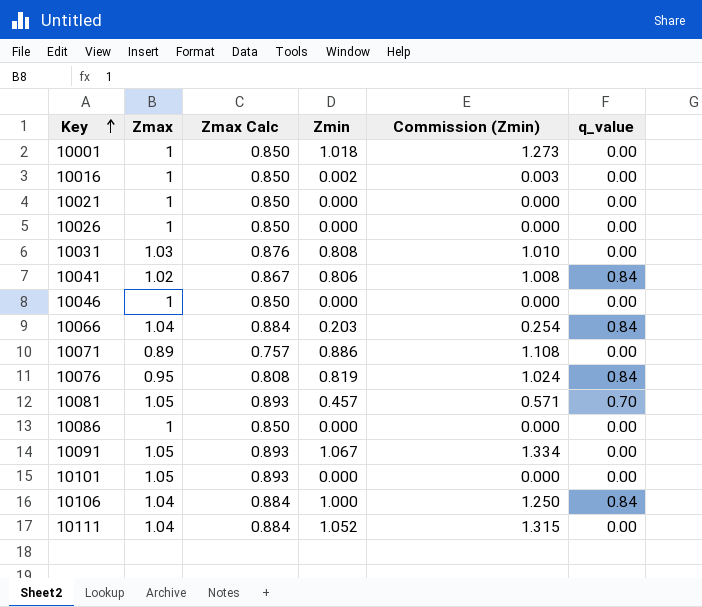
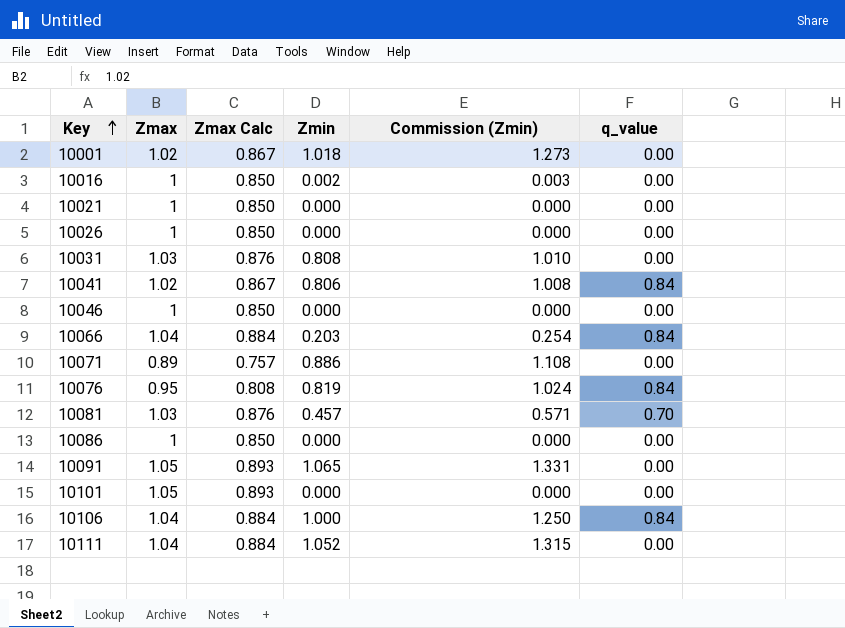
10001 | Zmax: 1 -> 1.02
10001 | Zmax Calc: 0.850 -> 0.867
10081 | Zmax: 1.05 -> 1.03
10081 | Zmax Calc: 0.893 -> 0.876
10091 | Zmin: 1.067 -> 1.065
10091 | Commission (Zmin): 1.334 -> 1.331

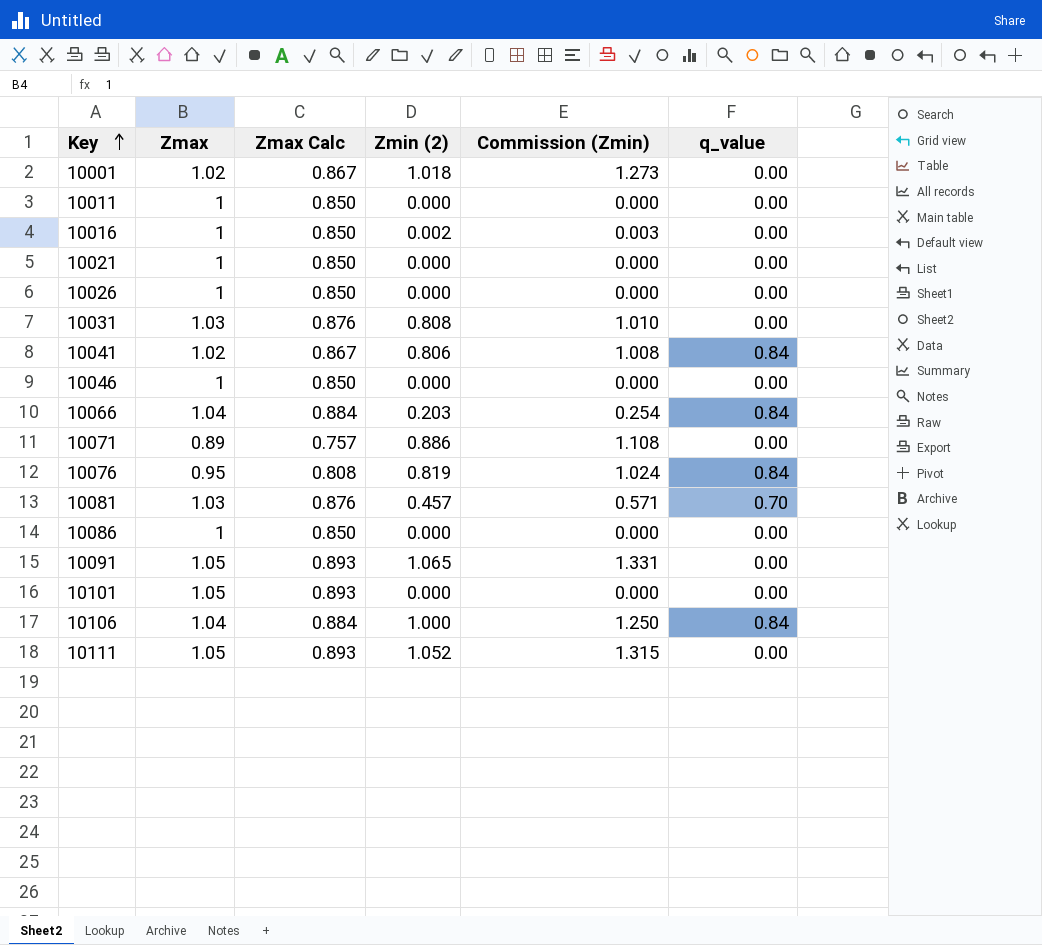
column name: Zmin -> Zmin (2)
row 10011: none -> 1 | 0.850 | 0.000 | 0.000 | 0.00
10111 | Zmax: 1.04 -> 1.05
10111 | Zmax Calc: 0.884 -> 0.893

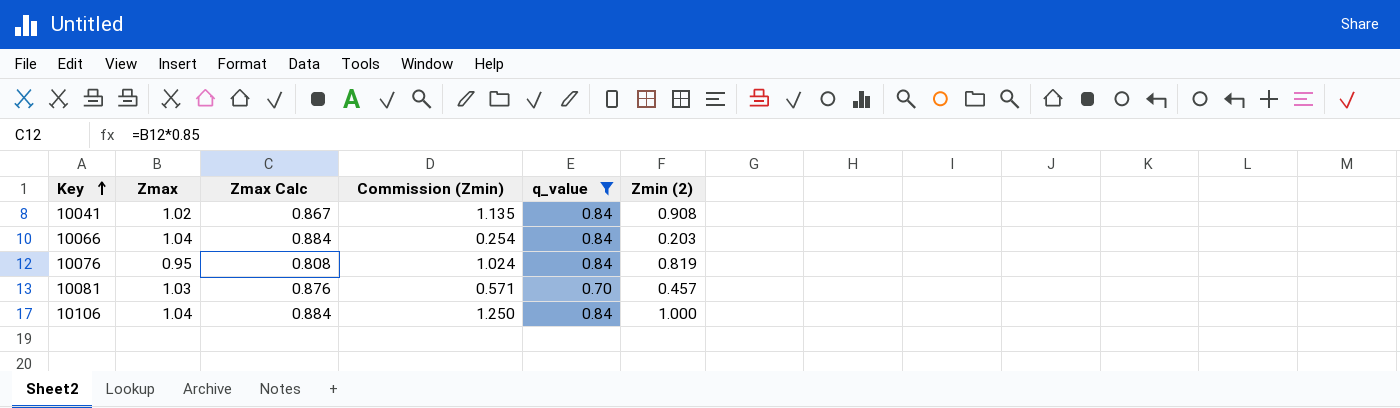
filter: none -> q_value != 0.00
column Zmin (2) | position: 4 -> 6
10041 | Commission (Zmin): 1.008 -> 1.135
10041 | Zmin (2): 0.806 -> 0.908

